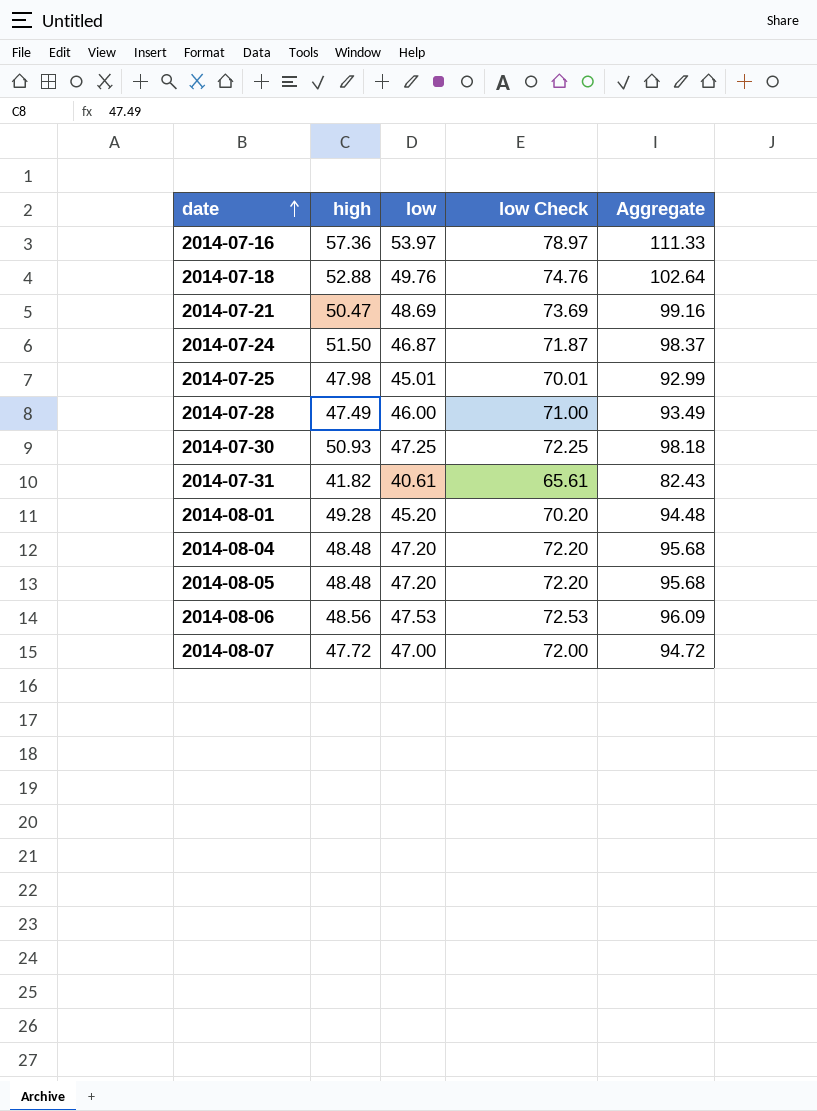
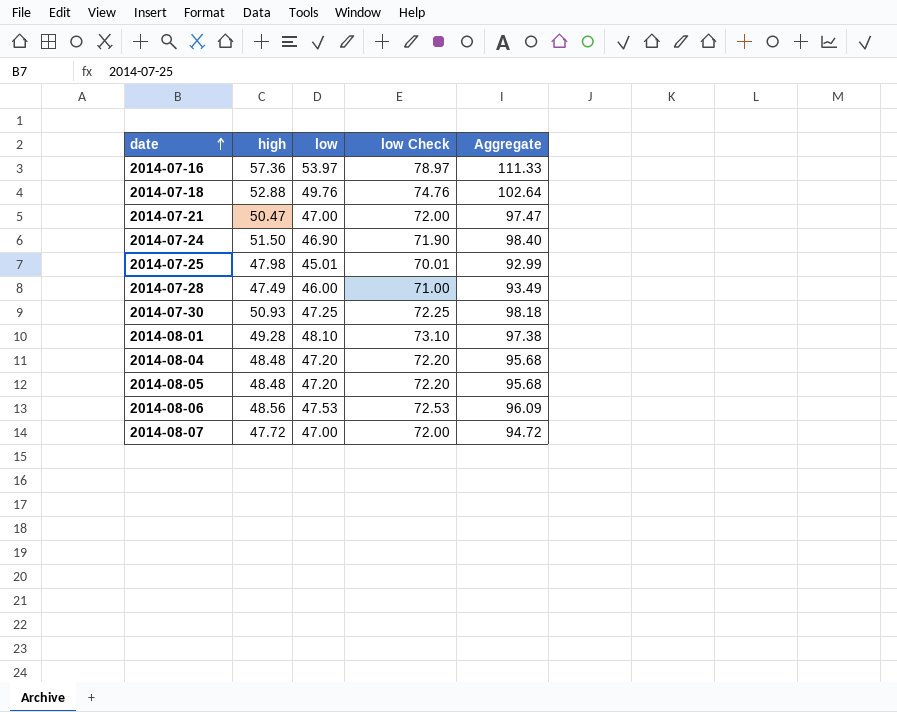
row 2014-07-31: 41.82 | 40.61 | 65.61 | 82.43 -> none
2014-07-21 | low: 48.69 -> 47.00
2014-07-21 | low Check: 73.69 -> 72.00
2014-07-21 | Aggregate: 99.16 -> 97.47
2014-07-24 | low: 46.87 -> 46.90
2014-07-24 | low Check: 71.87 -> 71.90
2014-07-24 | Aggregate: 98.37 -> 98.40
2014-08-01 | low: 45.20 -> 48.10
2014-08-01 | low Check: 70.20 -> 73.10
2014-08-01 | Aggregate: 94.48 -> 97.38

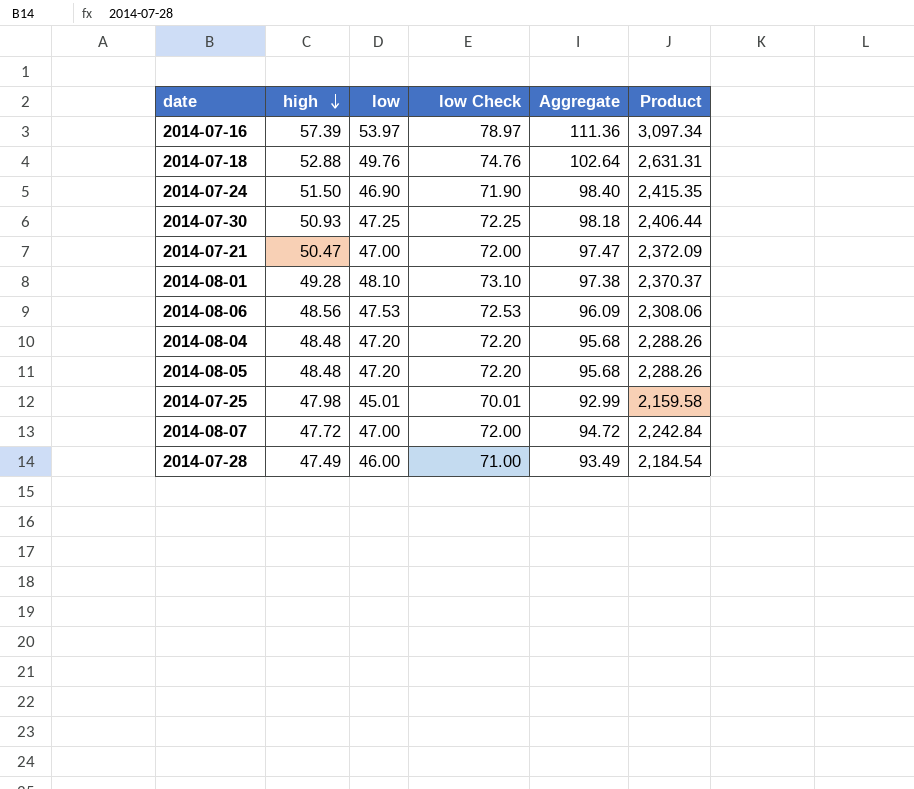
row order: date ascending -> high descending
column Product | formula: none -> [high] * [low]
2014-07-16 | high: 57.36 -> 57.39
2014-07-16 | Aggregate: 111.33 -> 111.36

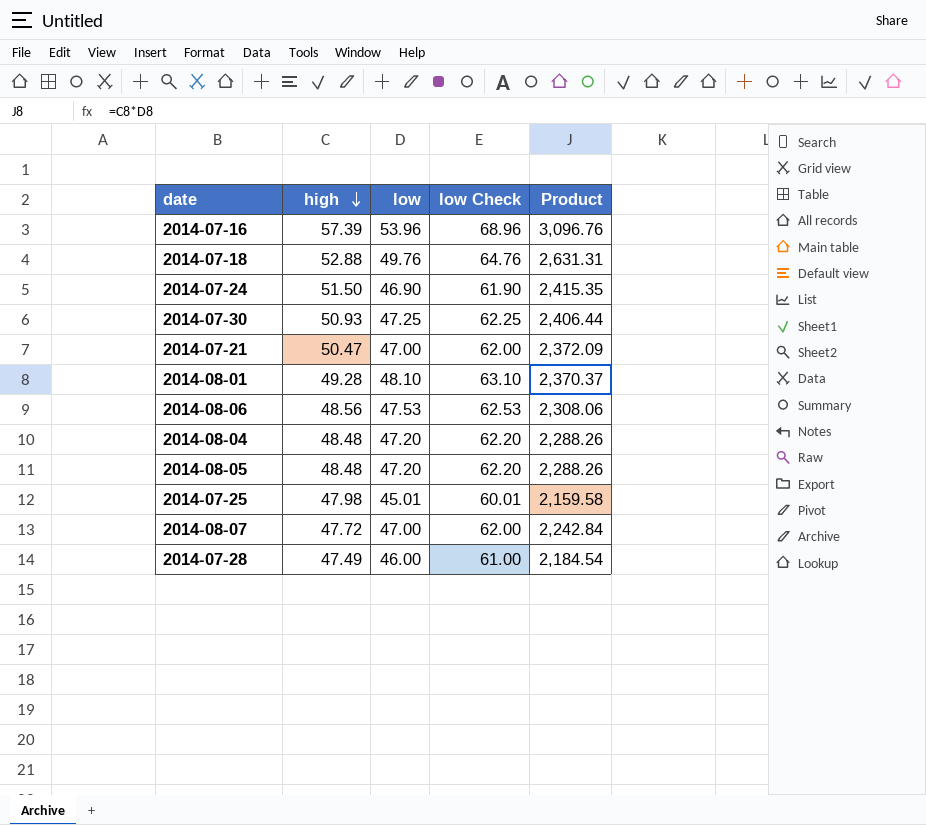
column Aggregate | formula: [high] + [low] -> none
column low Check | formula: [low] + 25 -> [low] + 15
2014-07-16 | low: 53.97 -> 53.96
2014-07-16 | Product: 3,097.34 -> 3,096.76

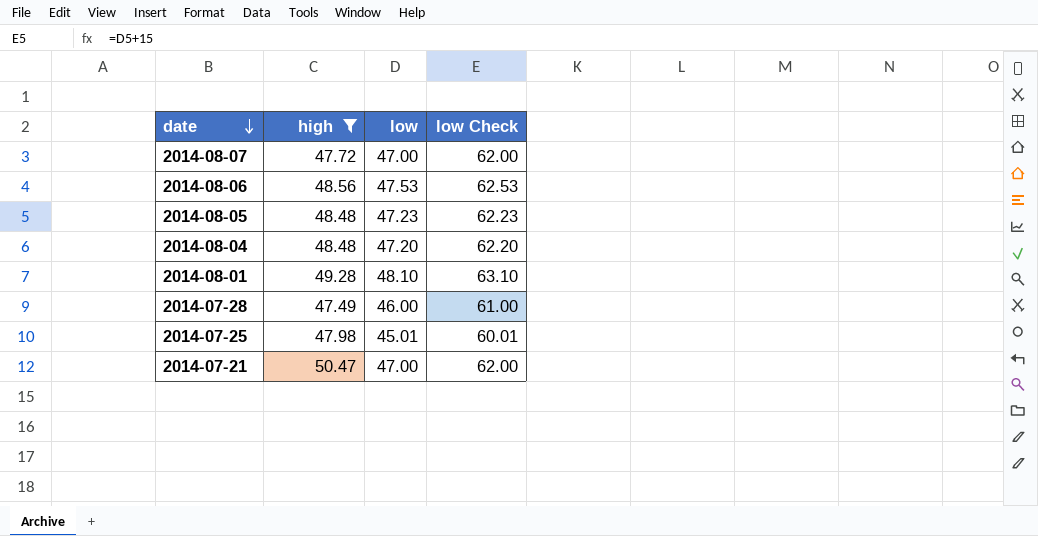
filter: none -> high <= 50.47
row order: high descending -> date descending
column Product | formula: [high] * [low] -> none
2014-08-05 | low: 47.20 -> 47.23
2014-08-05 | low Check: 62.20 -> 62.23

